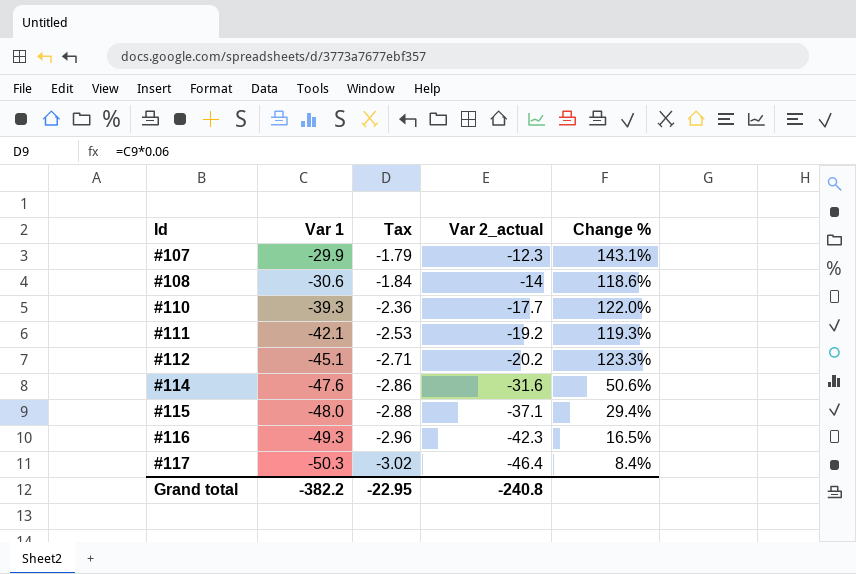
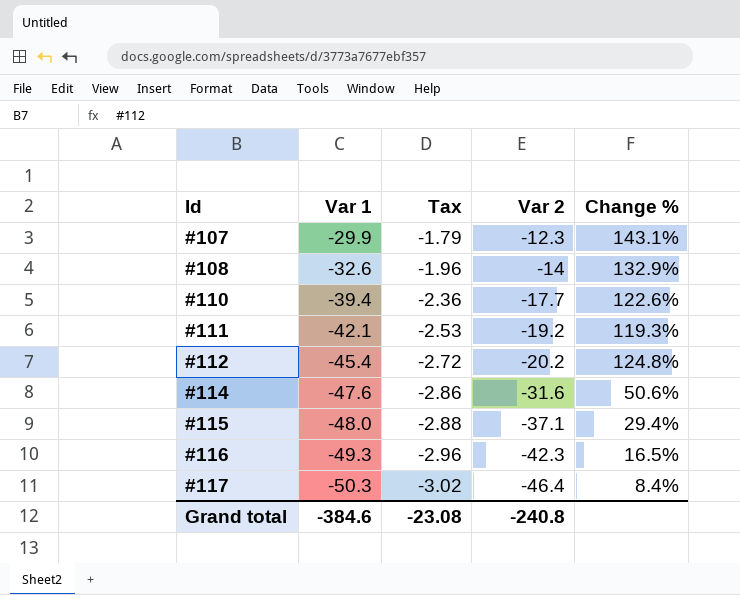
column name: Var 2_actual -> Var 2
#108 | Var 1: -30.6 -> -32.6
#108 | Tax: -1.84 -> -1.96
#108 | Change %: 118.6% -> 132.9%
#110 | Var 1: -39.3 -> -39.4
#110 | Change %: 122.0% -> 122.6%
#112 | Var 1: -45.1 -> -45.4
#112 | Tax: -2.71 -> -2.72
#112 | Change %: 123.3% -> 124.8%
Grand total | Var 1: -382.2 -> -384.6
Grand total | Tax: -22.95 -> -23.08

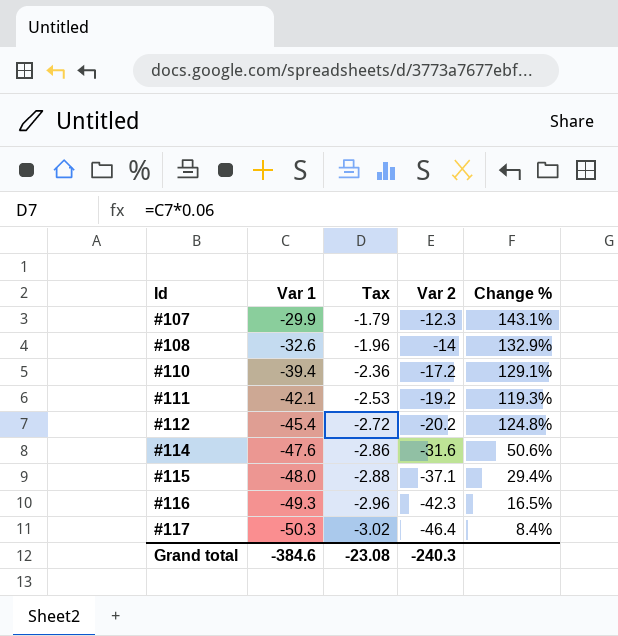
#110 | Var 2: -17.7 -> -17.2
#110 | Change %: 122.6% -> 129.1%
Grand total | Var 2: -240.8 -> -240.3

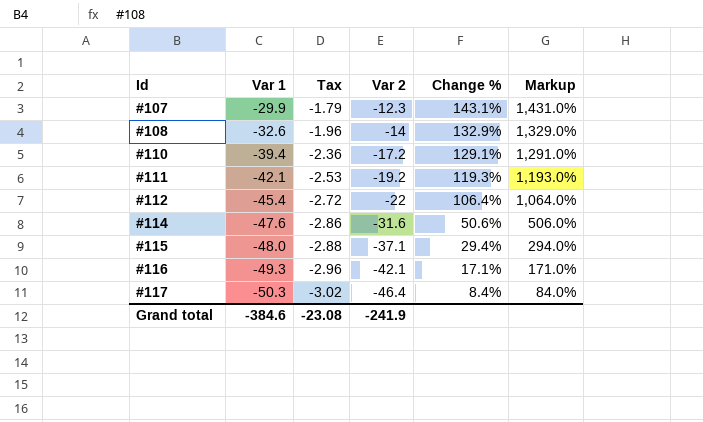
column Markup | formula: none -> [Change %] * 10
#112 | Var 2: -20.2 -> -22
#112 | Change %: 124.8% -> 106.4%
#116 | Var 2: -42.3 -> -42.1
#116 | Change %: 16.5% -> 17.1%
Grand total | Var 2: -240.3 -> -241.9

